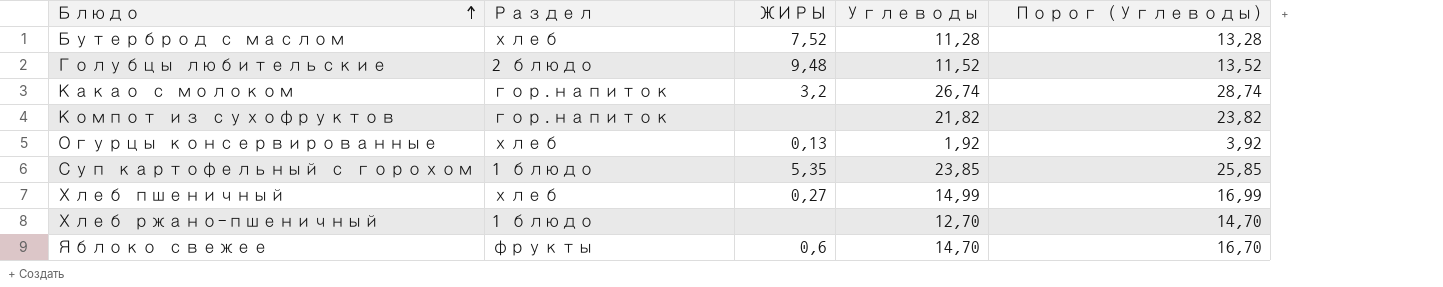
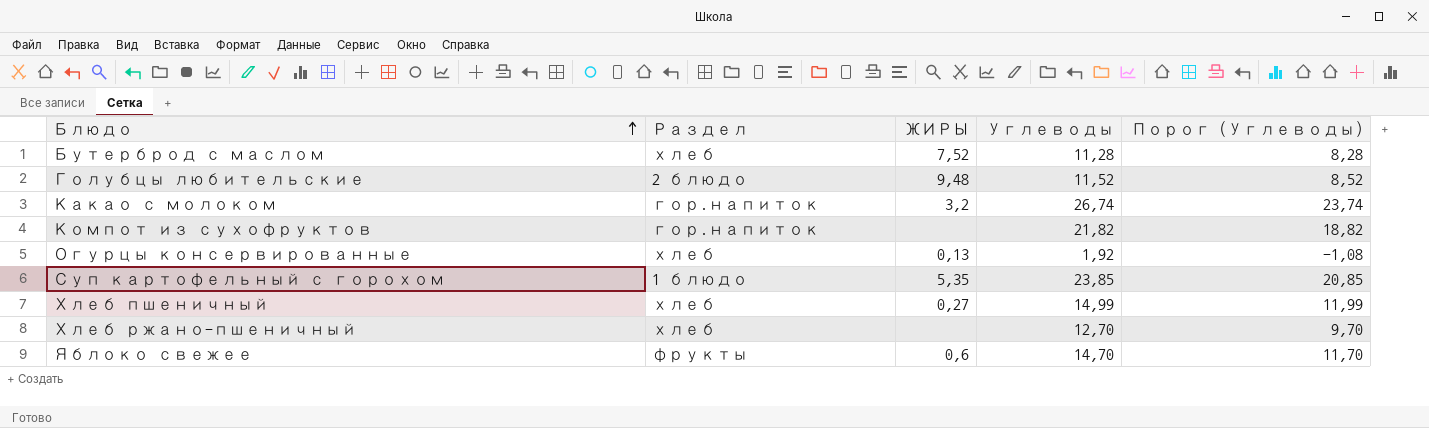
column Порог (Углеводы) | formula: [Углеводы] + 2 -> [Углеводы] - 3
Хлеб ржано-пшеничный | Раздел: 1 блюдо -> хлеб

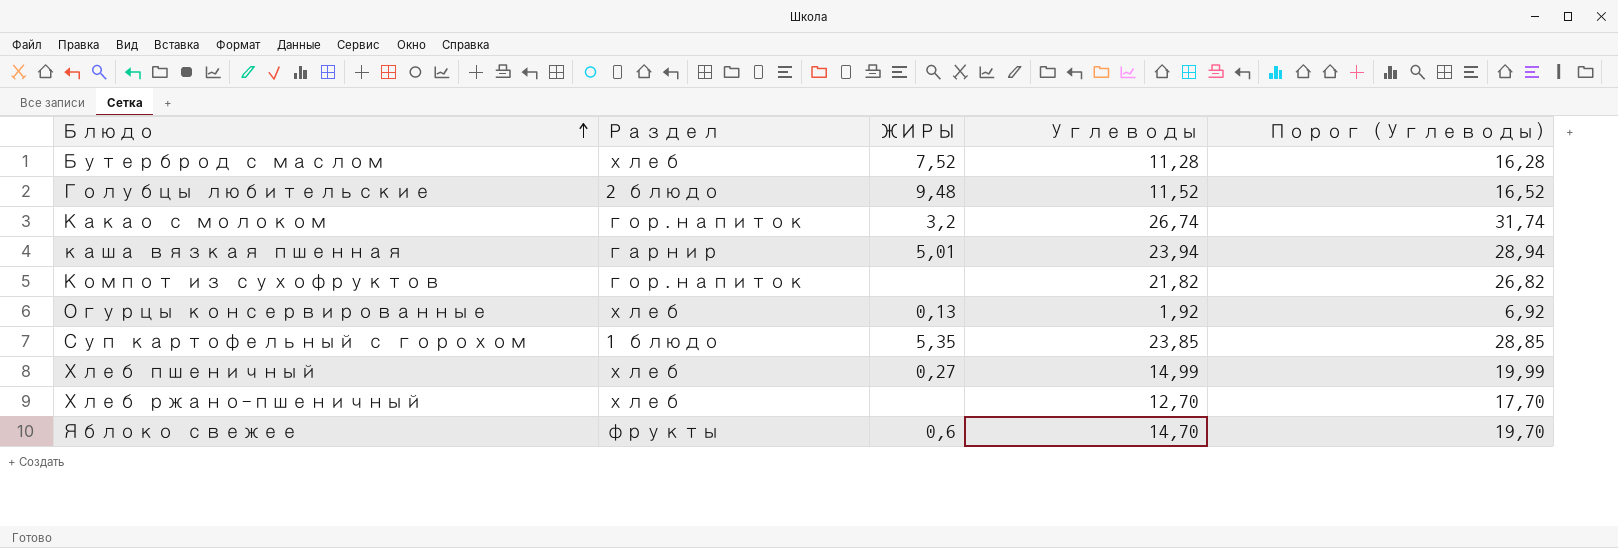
column Порог (Углеводы) | formula: [Углеводы] - 3 -> [Углеводы] + 5
row каша вязкая пшенная: none -> гарнир | 5,01 | 23,94 | 28,94

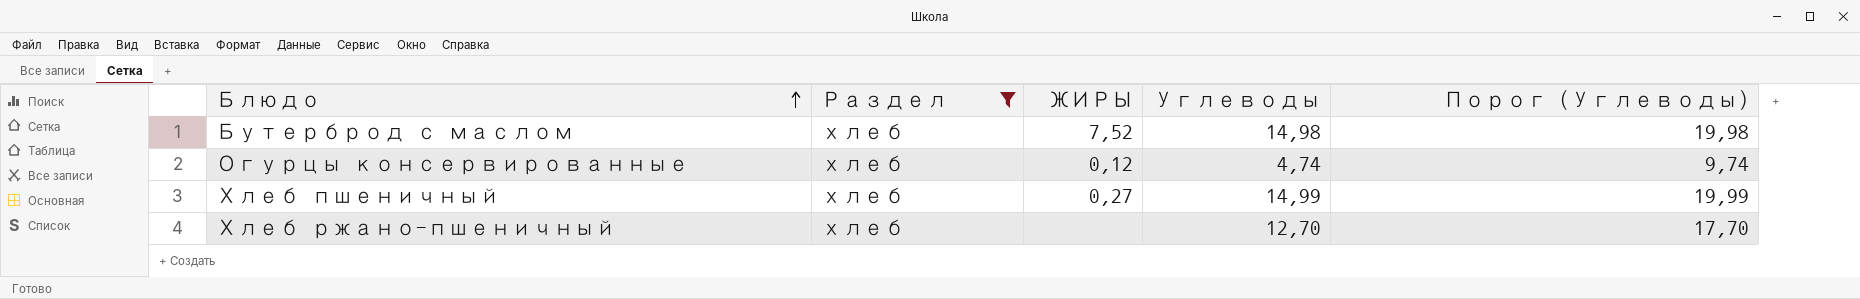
filter: none -> Раздел = хлеб
Бутерброд с маслом | Углеводы: 11,28 -> 14,98
Бутерброд с маслом | Порог (Углеводы): 16,28 -> 19,98
Огурцы консервированные | ЖИРЫ: 0,13 -> 0,12
Огурцы консервированные | Углеводы: 1,92 -> 4,74
Огурцы консервированные | Порог (Углеводы): 6,92 -> 9,74

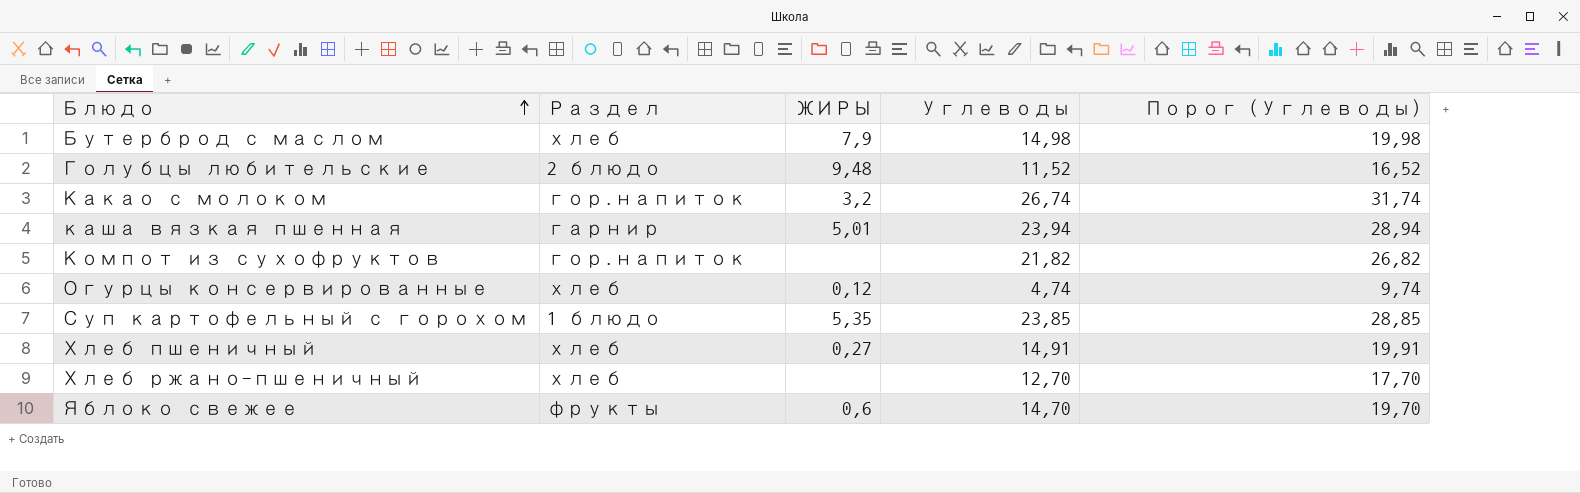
filter: Раздел = хлеб -> none
Бутерброд с маслом | ЖИРЫ: 7,52 -> 7,9
Хлеб пшеничный | Углеводы: 14,99 -> 14,91
Хлеб пшеничный | Порог (Углеводы): 19,99 -> 19,91

